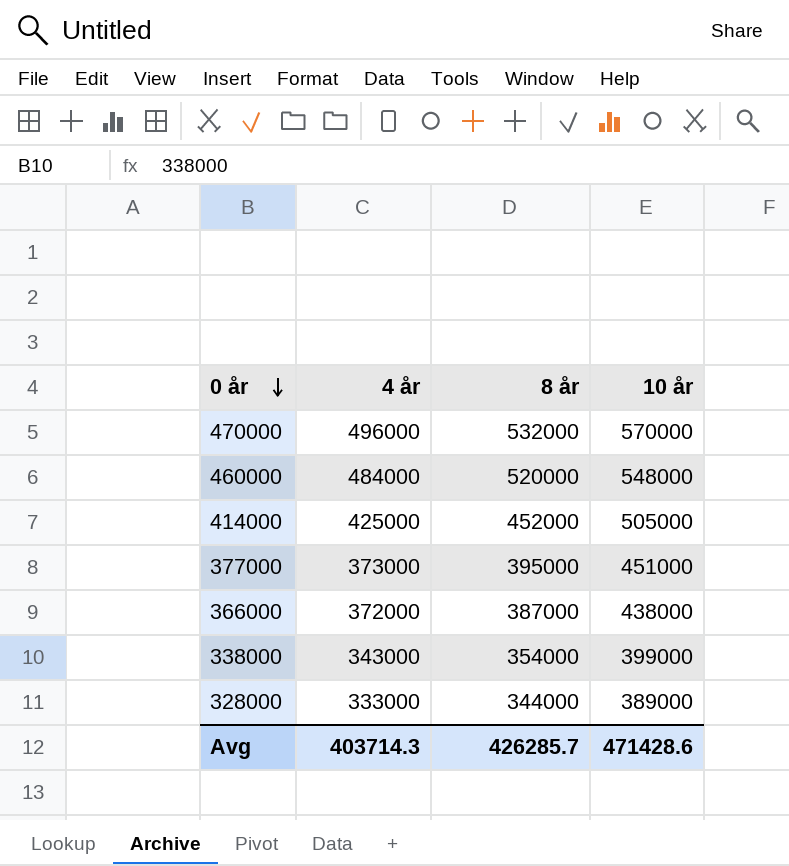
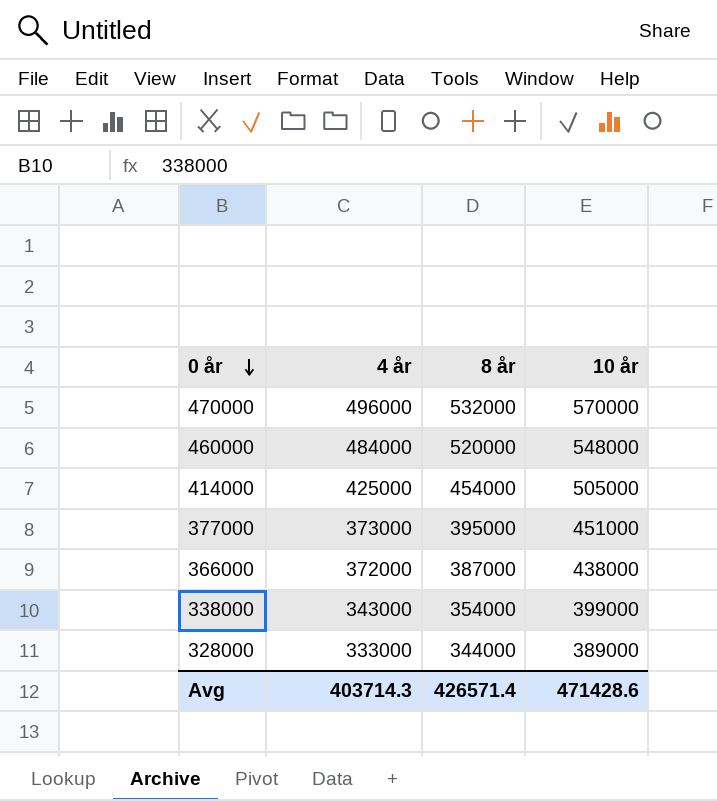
414000 | 8 år: 452000 -> 454000
Avg | 8 år: 426285.7 -> 426571.4

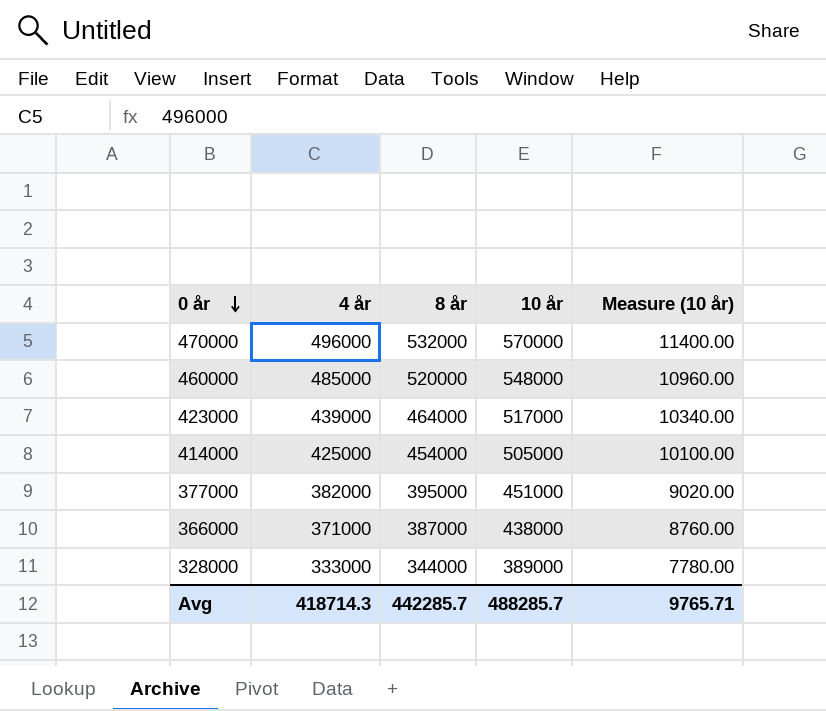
column Measure (10 år) | formula: none -> [10 år] * 0.02
row 338000: 343000 | 354000 | 399000 -> none
460000 | 4 år: 484000 -> 485000
row 423000: none -> 439000 | 464000 | 517000 | 10340.00
377000 | 4 år: 373000 -> 382000
366000 | 4 år: 372000 -> 371000
Avg | 4 år: 403714.3 -> 418714.3
Avg | 8 år: 426571.4 -> 442285.7
Avg | 10 år: 471428.6 -> 488285.7

